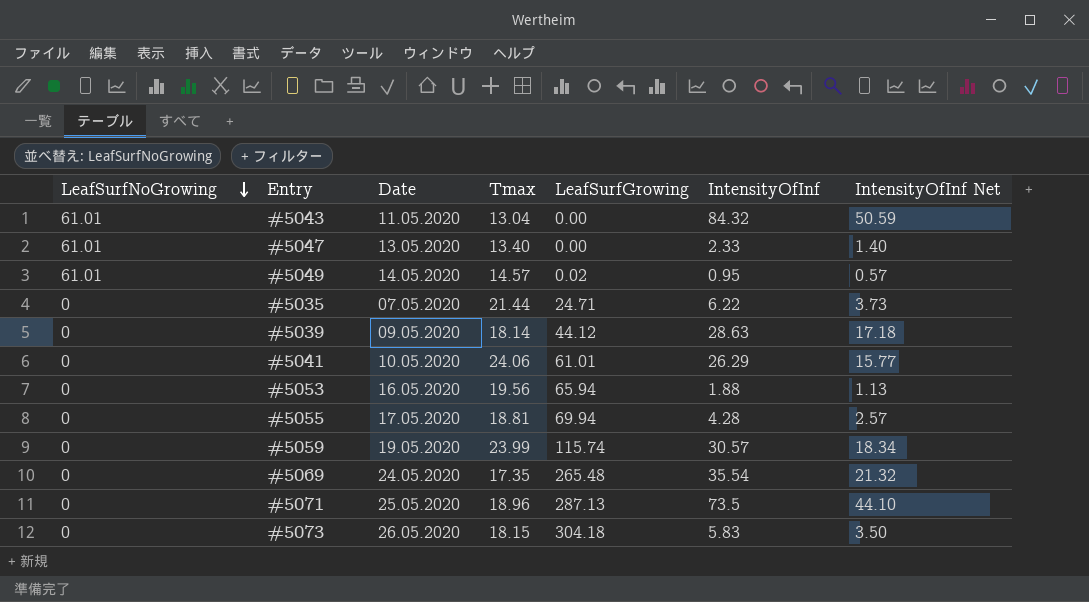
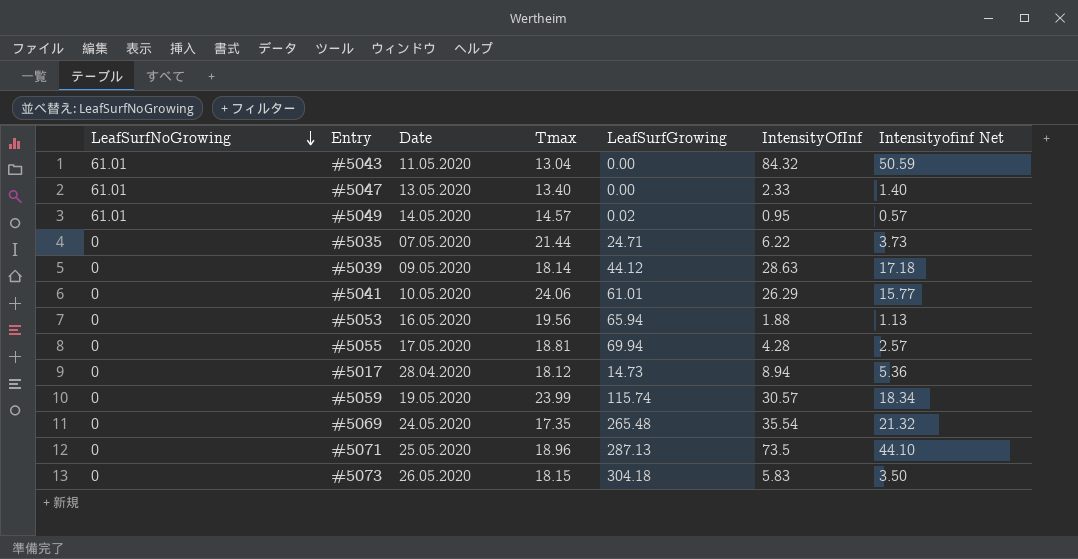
column name: IntensityOfInf Net -> Intensityofinf Net
row #5017: none -> 0 | 28.04.2020 | 18.12 | 14.73 | 8.94 | 5.36

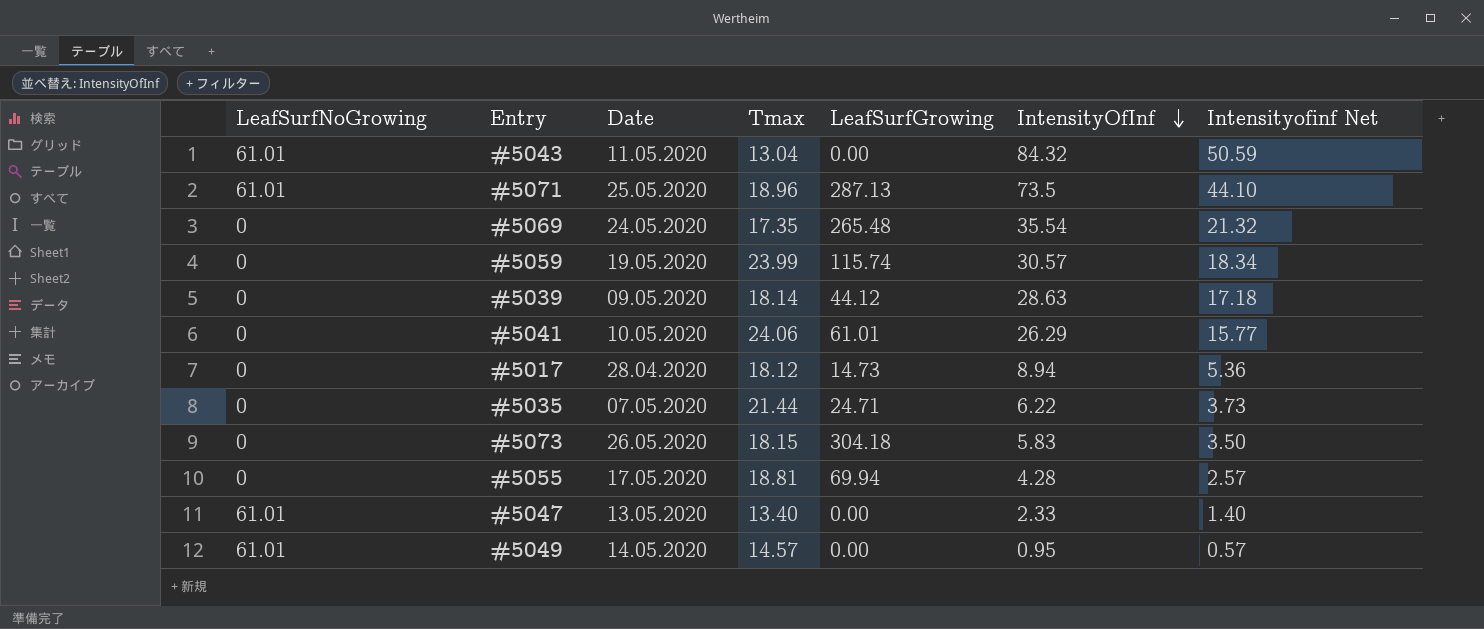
row order: LeafSurfNoGrowing descending -> IntensityOfInf descending
row #5053: 0 | 16.05.2020 | 19.56 | 65.94 | 1.88 | 1.13 -> none
#5071 | LeafSurfNoGrowing: 0 -> 61.01
#5049 | LeafSurfGrowing: 0.02 -> 0.00

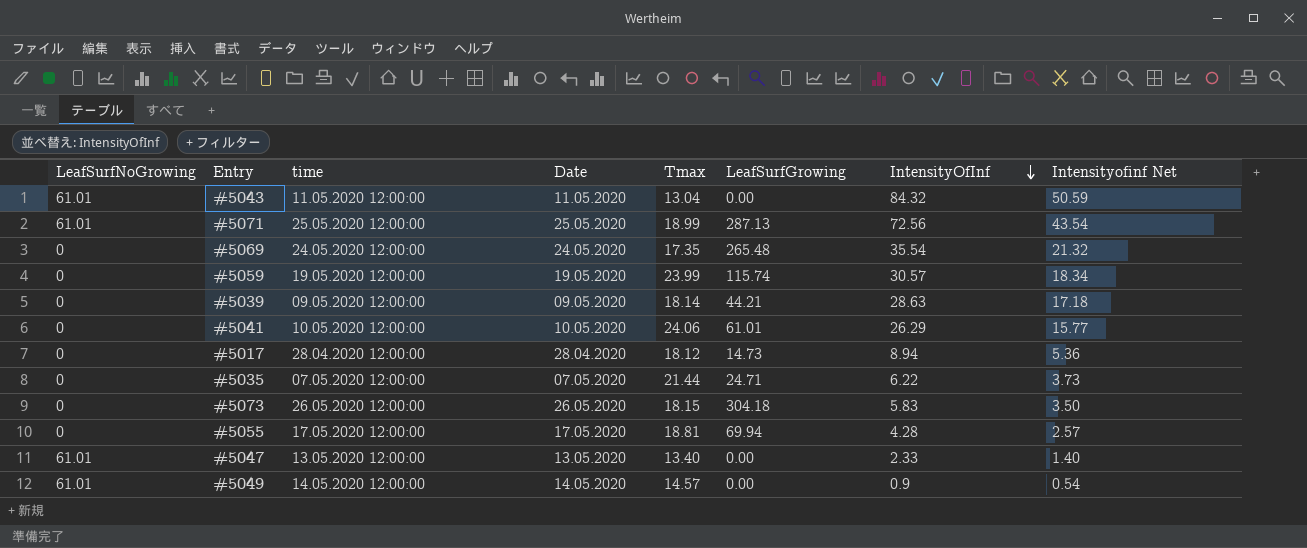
column time | position: none -> 3
#5071 | Tmax: 18.96 -> 18.99
#5071 | IntensityOfInf: 73.5 -> 72.56
#5071 | Intensityofinf Net: 44.10 -> 43.54
#5039 | LeafSurfGrowing: 44.12 -> 44.21
#5049 | IntensityOfInf: 0.95 -> 0.9
#5049 | Intensityofinf Net: 0.57 -> 0.54

